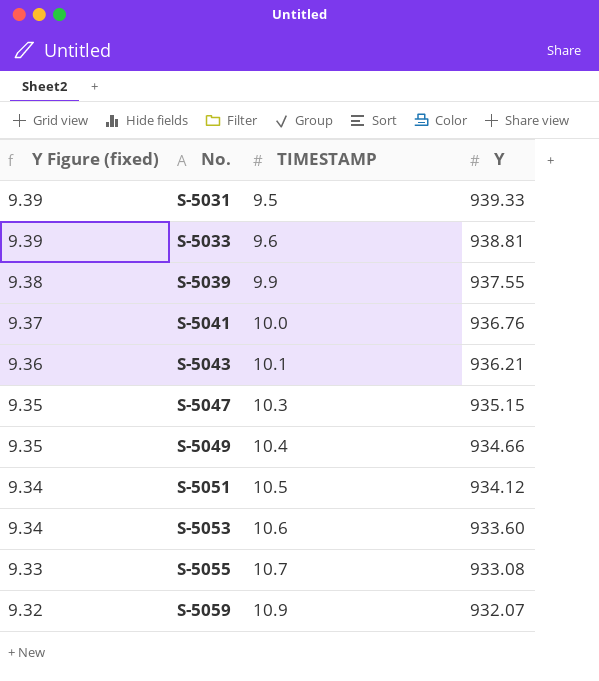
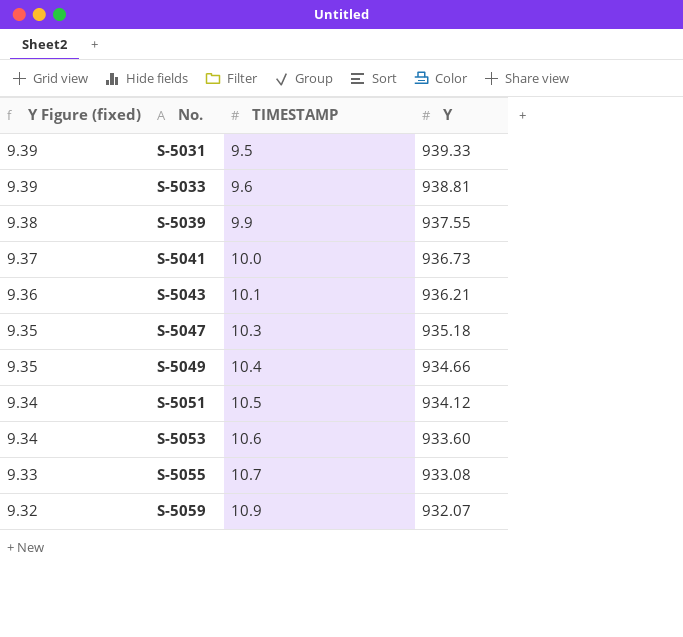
S-5041 | Y: 936.76 -> 936.73
S-5047 | Y: 935.15 -> 935.18

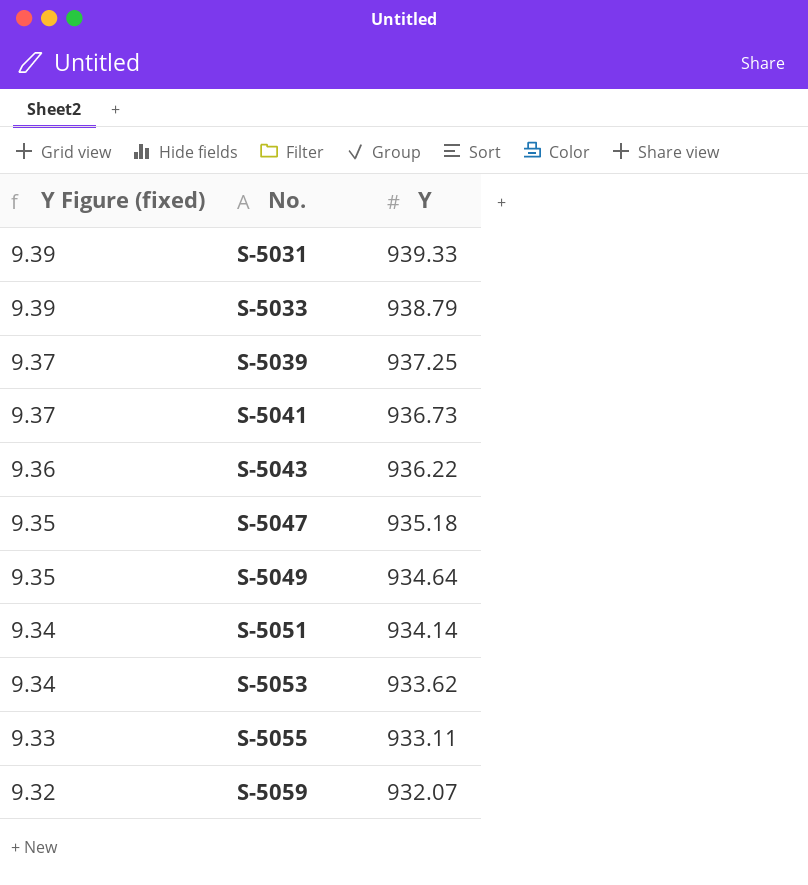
column TIMESTAMP | position: 3 -> none
S-5033 | Y: 938.81 -> 938.79
S-5039 | Y Figure (fixed): 9.38 -> 9.37
S-5039 | Y: 937.55 -> 937.25
S-5043 | Y: 936.21 -> 936.22
S-5049 | Y: 934.66 -> 934.64
S-5051 | Y: 934.12 -> 934.14
S-5053 | Y: 933.60 -> 933.62
S-5055 | Y: 933.08 -> 933.11

